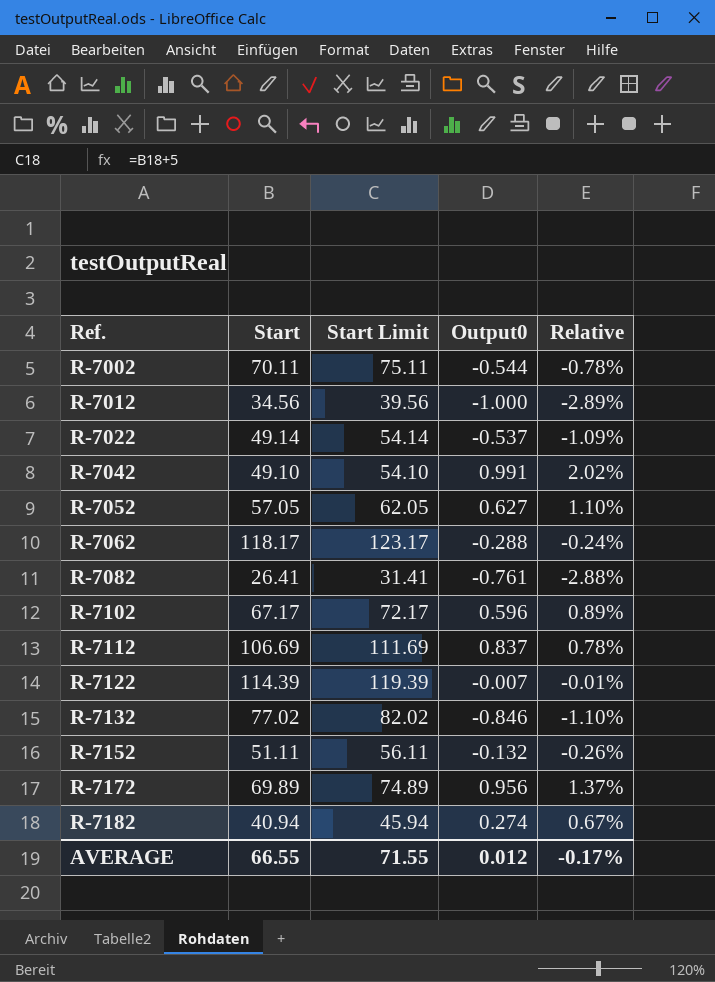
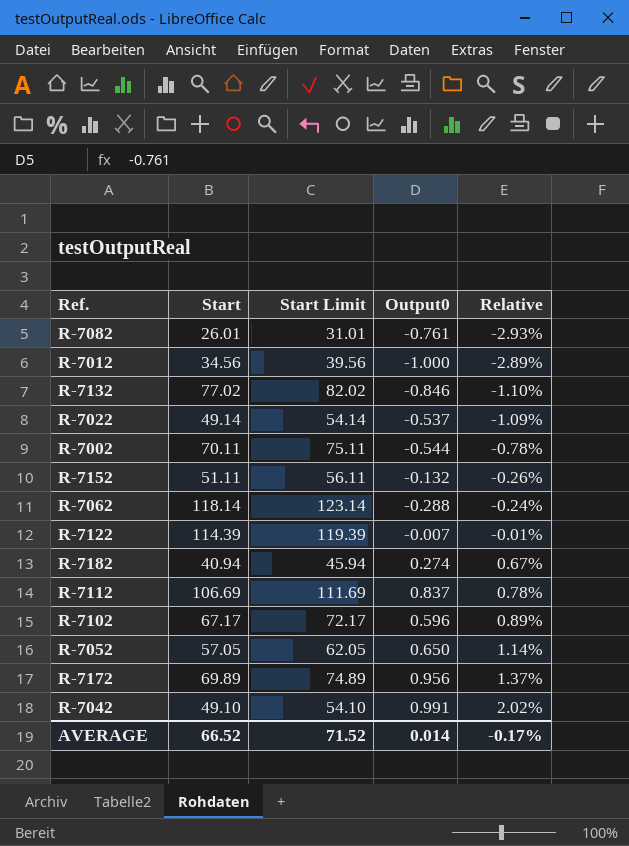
row order: Ref. ascending -> Relative ascending
R-7082 | Start: 26.41 -> 26.01
R-7082 | Start Limit: 31.41 -> 31.01
R-7082 | Relative: -2.88% -> -2.93%
R-7062 | Start: 118.17 -> 118.14
R-7062 | Start Limit: 123.17 -> 123.14
R-7052 | Output0: 0.627 -> 0.650
R-7052 | Relative: 1.10% -> 1.14%
AVERAGE | Start: 66.55 -> 66.52
AVERAGE | Start Limit: 71.55 -> 71.52
AVERAGE | Output0: 0.012 -> 0.014

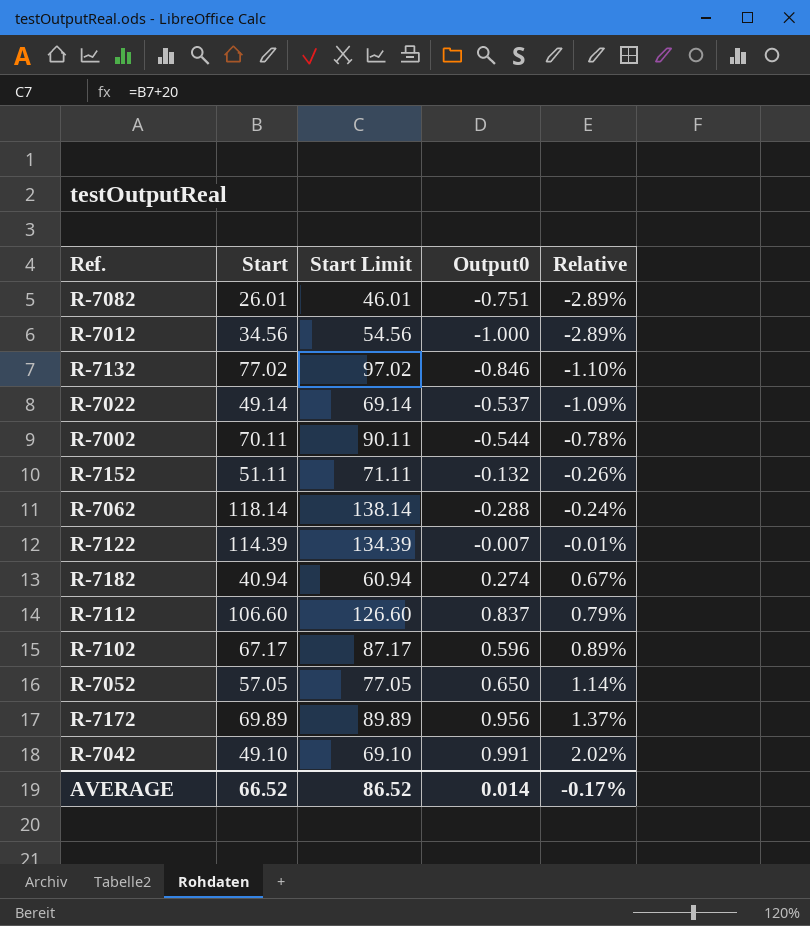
column Start Limit | formula: [Start] + 5 -> [Start] + 20
R-7082 | Output0: -0.761 -> -0.751
R-7082 | Relative: -2.93% -> -2.89%
R-7112 | Start: 106.69 -> 106.60
R-7112 | Relative: 0.78% -> 0.79%
AVERAGE | Start Limit: 71.52 -> 86.52

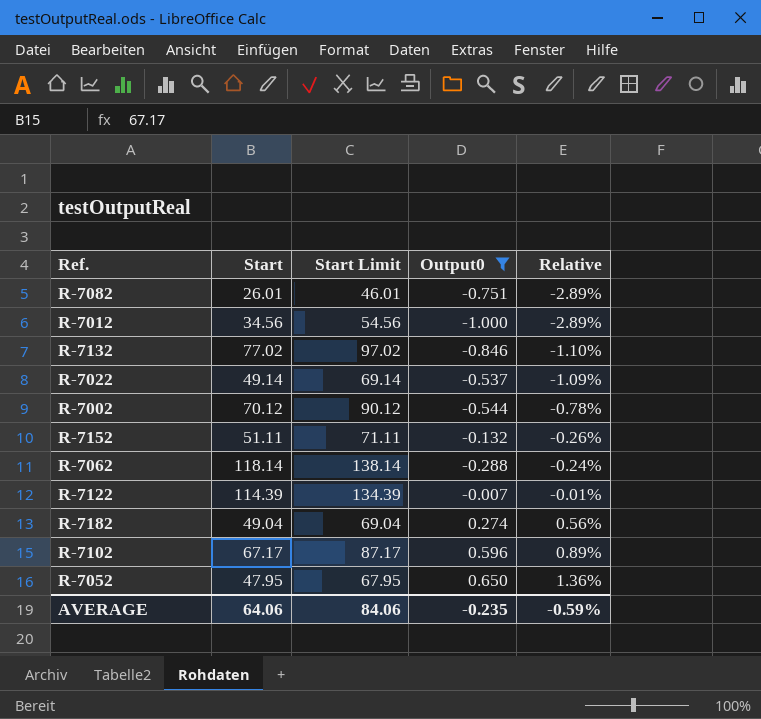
filter: none -> Output0 <= 0.650
R-7002 | Start: 70.11 -> 70.12
R-7002 | Start Limit: 90.11 -> 90.12
R-7182 | Start: 40.94 -> 49.04
R-7182 | Start Limit: 60.94 -> 69.04
R-7182 | Relative: 0.67% -> 0.56%
R-7052 | Start: 57.05 -> 47.95
R-7052 | Start Limit: 77.05 -> 67.95
R-7052 | Relative: 1.14% -> 1.36%
AVERAGE | Start: 66.52 -> 64.06
AVERAGE | Start Limit: 86.52 -> 84.06
AVERAGE | Output0: 0.014 -> -0.235
AVERAGE | Relative: -0.17% -> -0.59%

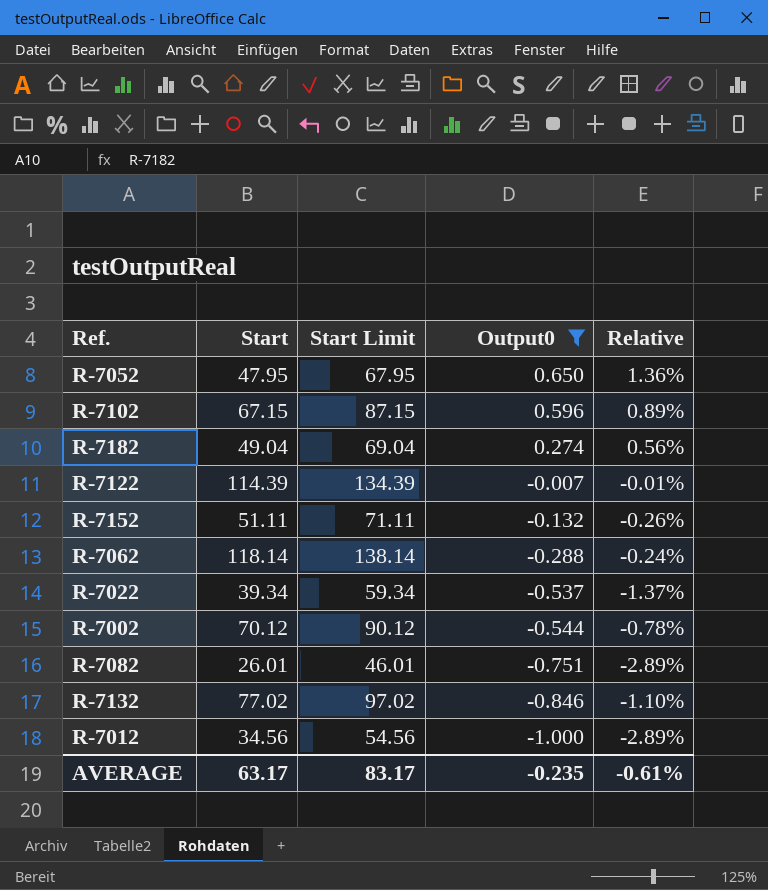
row order: Relative ascending -> Output0 descending
R-7102 | Start: 67.17 -> 67.15
R-7102 | Start Limit: 87.17 -> 87.15
R-7022 | Start: 49.14 -> 39.34
R-7022 | Start Limit: 69.14 -> 59.34
R-7022 | Relative: -1.09% -> -1.37%
AVERAGE | Start: 64.06 -> 63.17
AVERAGE | Start Limit: 84.06 -> 83.17
AVERAGE | Relative: -0.59% -> -0.61%

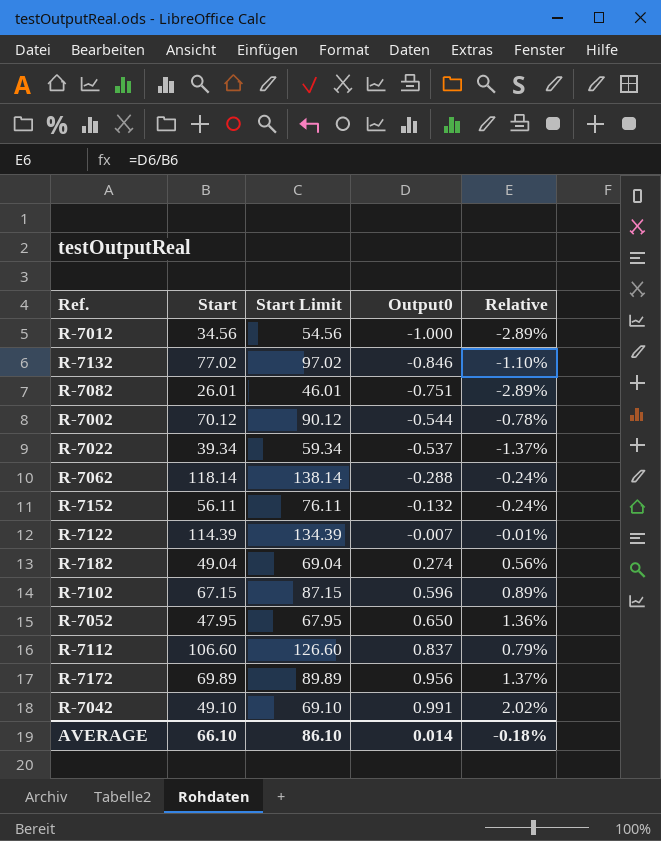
filter: Output0 <= 0.650 -> none
row order: Output0 descending -> Output0 ascending
R-7152 | Start: 51.11 -> 56.11
R-7152 | Start Limit: 71.11 -> 76.11
R-7152 | Relative: -0.26% -> -0.24%
AVERAGE | Start: 63.17 -> 66.10
AVERAGE | Start Limit: 83.17 -> 86.10
AVERAGE | Output0: -0.235 -> 0.014
AVERAGE | Relative: -0.61% -> -0.18%

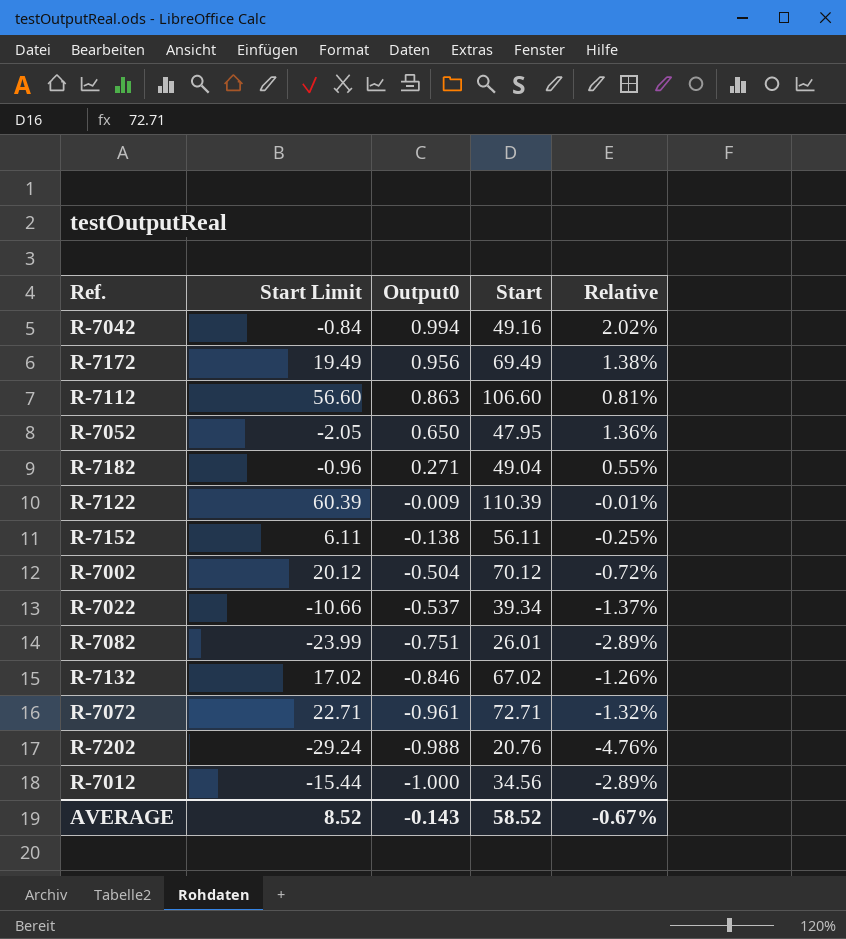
row order: Output0 ascending -> Output0 descending
column Start Limit | formula: [Start] + 20 -> [Start] - 50
column Start | position: 2 -> 4
row R-7062: 118.14 | 138.14 | -0.288 | -0.24% -> none
row R-7102: 67.15 | 87.15 | 0.596 | 0.89% -> none
R-7042 | Output0: 0.991 -> 0.994
R-7042 | Start: 49.10 -> 49.16
R-7172 | Start: 69.89 -> 69.49
R-7172 | Relative: 1.37% -> 1.38%
R-7112 | Output0: 0.837 -> 0.863
R-7112 | Relative: 0.79% -> 0.81%
R-7182 | Output0: 0.274 -> 0.271
R-7182 | Relative: 0.56% -> 0.55%
R-7122 | Output0: -0.007 -> -0.009
R-7122 | Start: 114.39 -> 110.39
R-7152 | Output0: -0.132 -> -0.138
R-7152 | Relative: -0.24% -> -0.25%
R-7002 | Output0: -0.544 -> -0.504
R-7002 | Relative: -0.78% -> -0.72%
R-7132 | Start: 77.02 -> 67.02
R-7132 | Relative: -1.10% -> -1.26%
row R-7072: none -> 22.71 | -0.961 | 72.71 | -1.32%
row R-7202: none -> -29.24 | -0.988 | 20.76 | -4.76%
AVERAGE | Start Limit: 86.10 -> 8.52
AVERAGE | Output0: 0.014 -> -0.143
AVERAGE | Start: 66.10 -> 58.52
AVERAGE | Relative: -0.18% -> -0.67%

